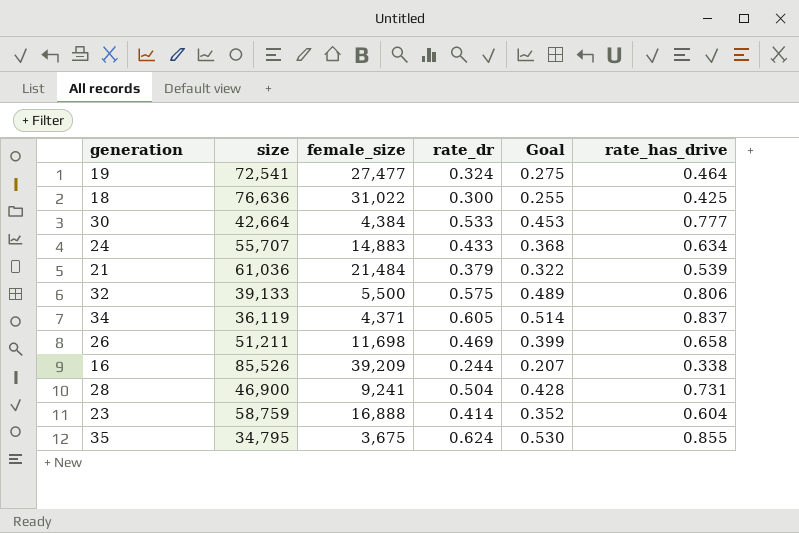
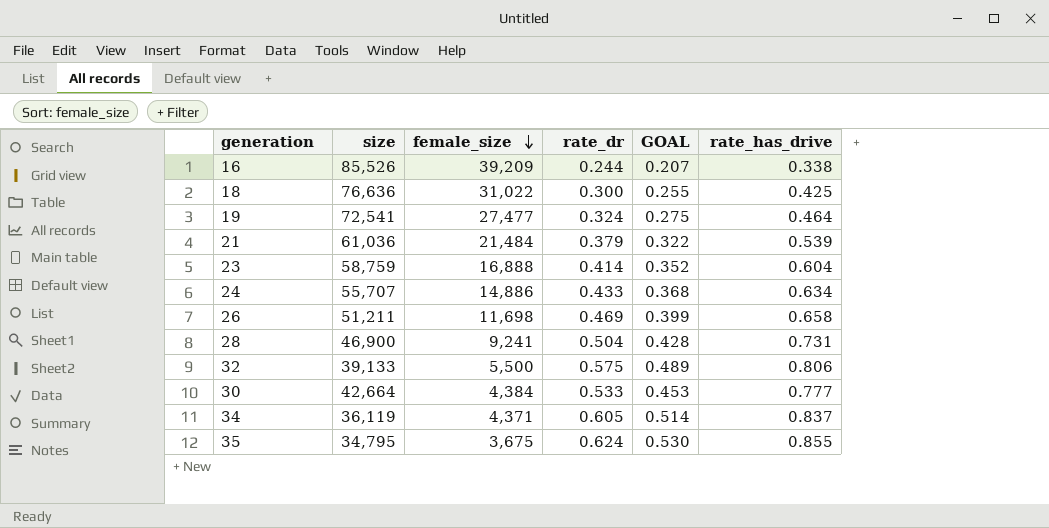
row order: none -> female_size descending
column name: Goal -> GOAL
24 | female_size: 14,883 -> 14,886

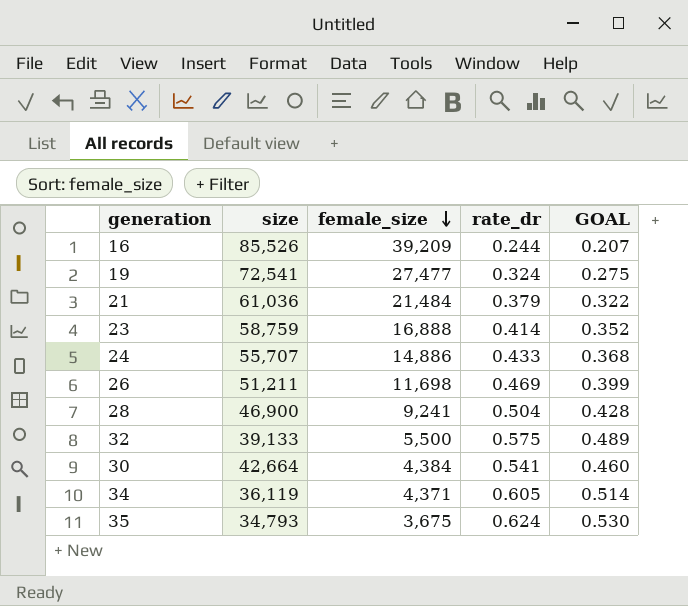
column rate_has_drive | position: 6 -> none
row 18: 76,636 | 31,022 | 0.300 | 0.255 | 0.425 -> none
30 | rate_dr: 0.533 -> 0.541
30 | GOAL: 0.453 -> 0.460
35 | size: 34,795 -> 34,793

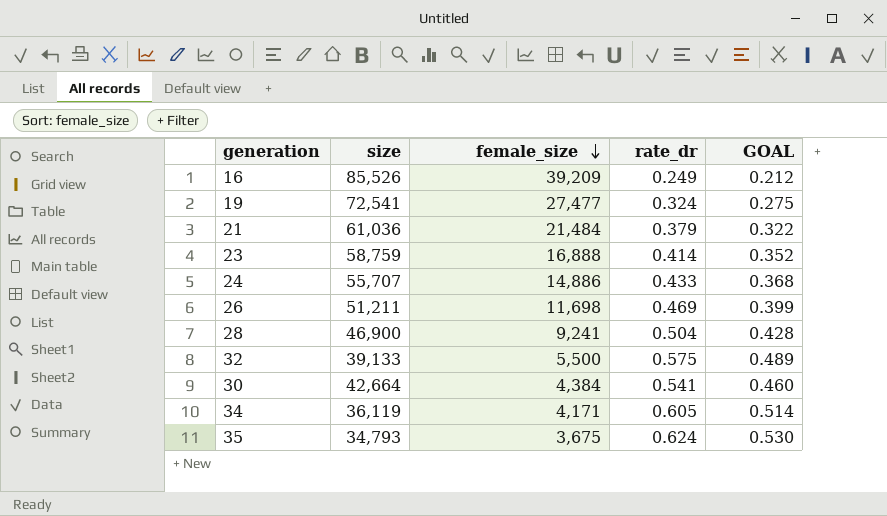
16 | rate_dr: 0.244 -> 0.249
16 | GOAL: 0.207 -> 0.212
34 | female_size: 4,371 -> 4,171

